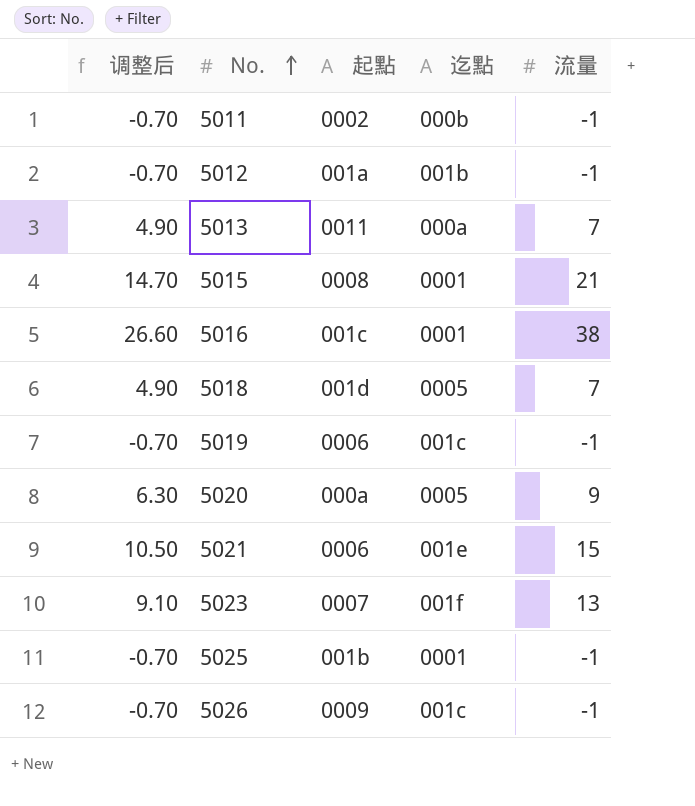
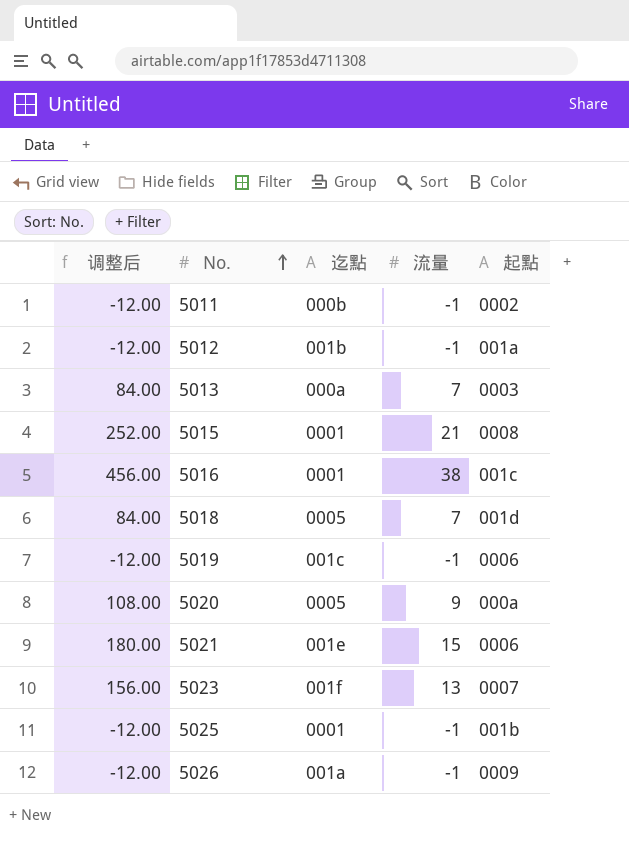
column 调整后 | formula: [流量] * 0.7 -> [流量] * 12
column 起點 | position: 3 -> 5
5013 | 起點: 0011 -> 0003
5026 | 迄點: 001c -> 001a

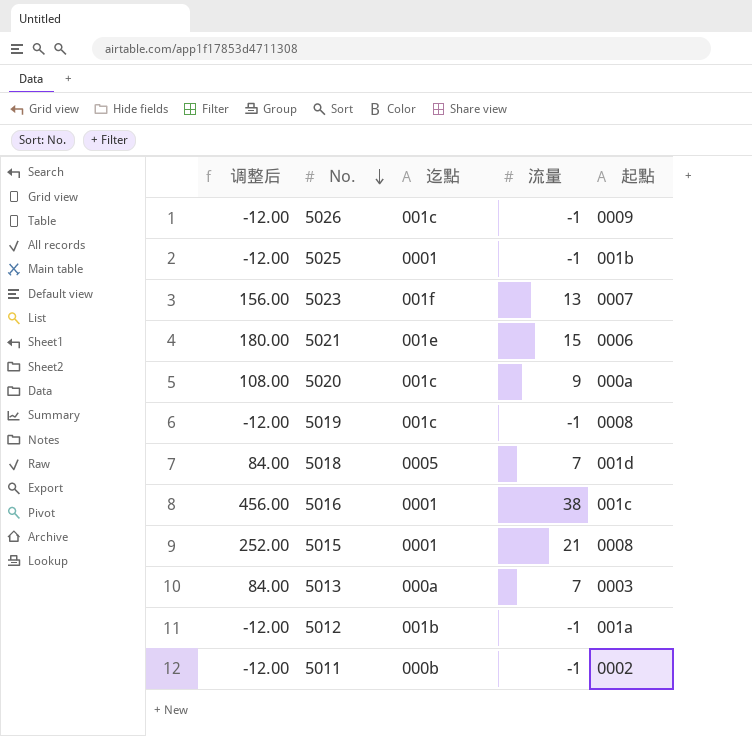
row order: No. ascending -> No. descending
5026 | 迄點: 001a -> 001c
5020 | 迄點: 0005 -> 001c
5019 | 起點: 0006 -> 0008

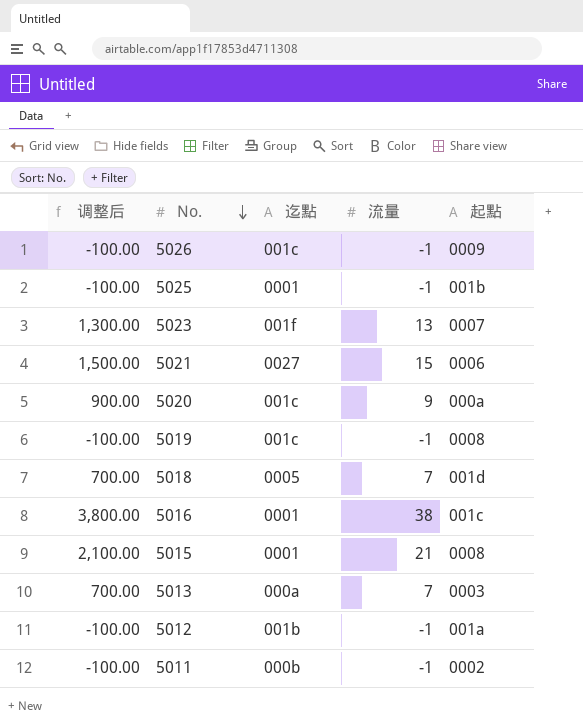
column 调整后 | formula: [流量] * 12 -> [流量] * 100
5021 | 迄點: 001e -> 0027

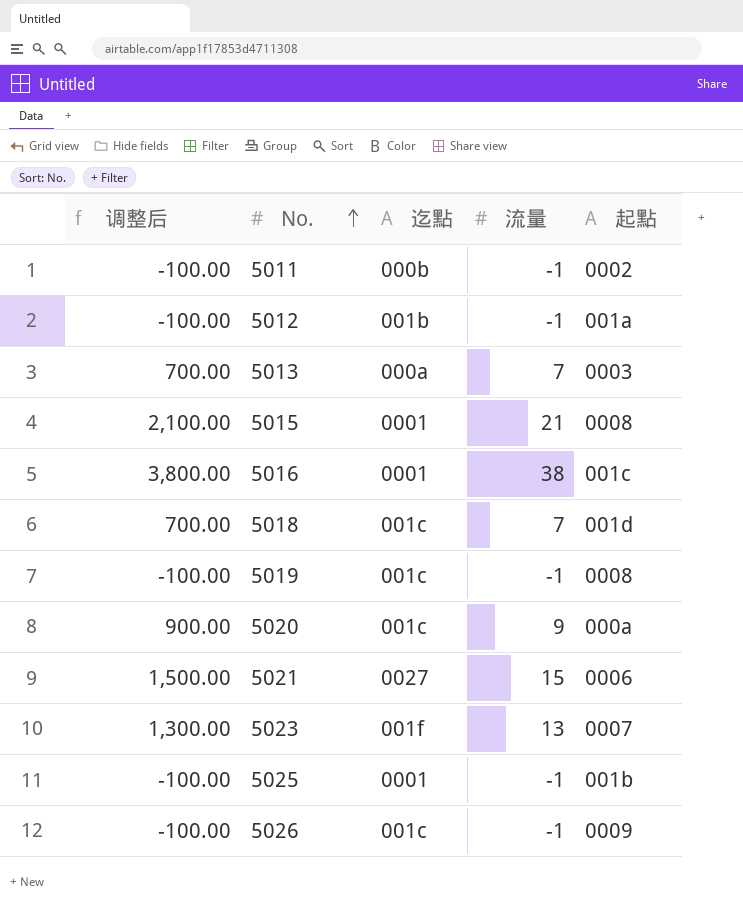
row order: No. descending -> No. ascending
5018 | 迄點: 0005 -> 001c

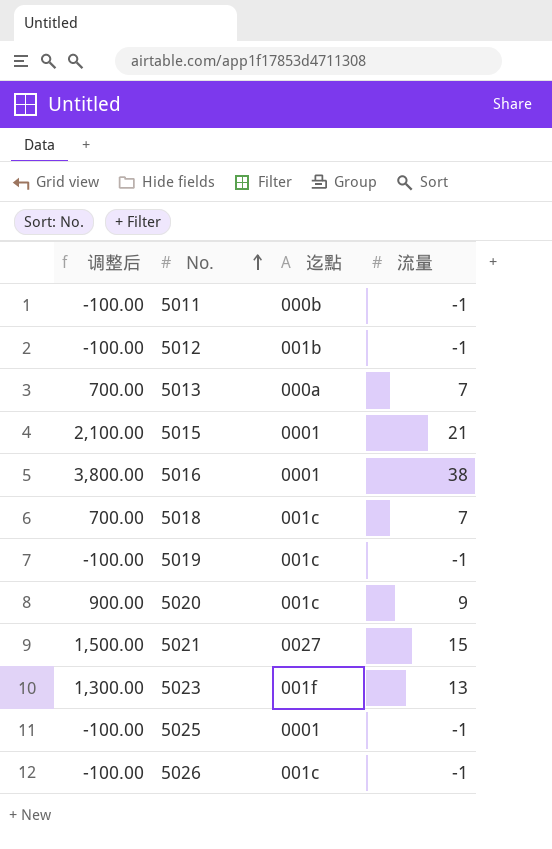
column 起點 | position: 5 -> none

